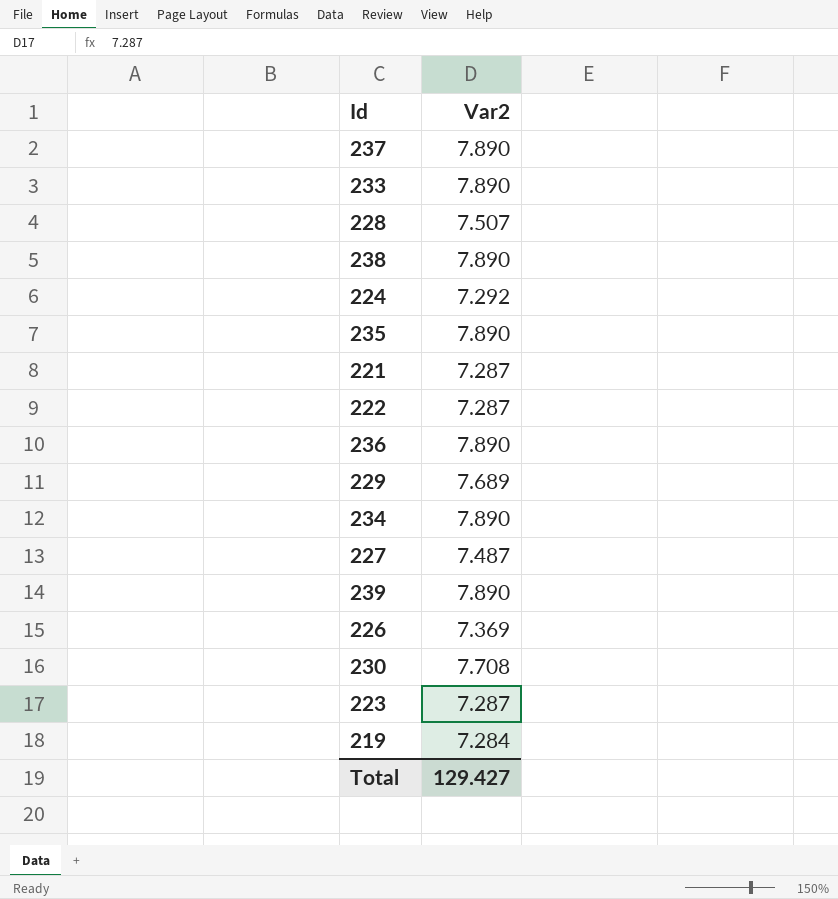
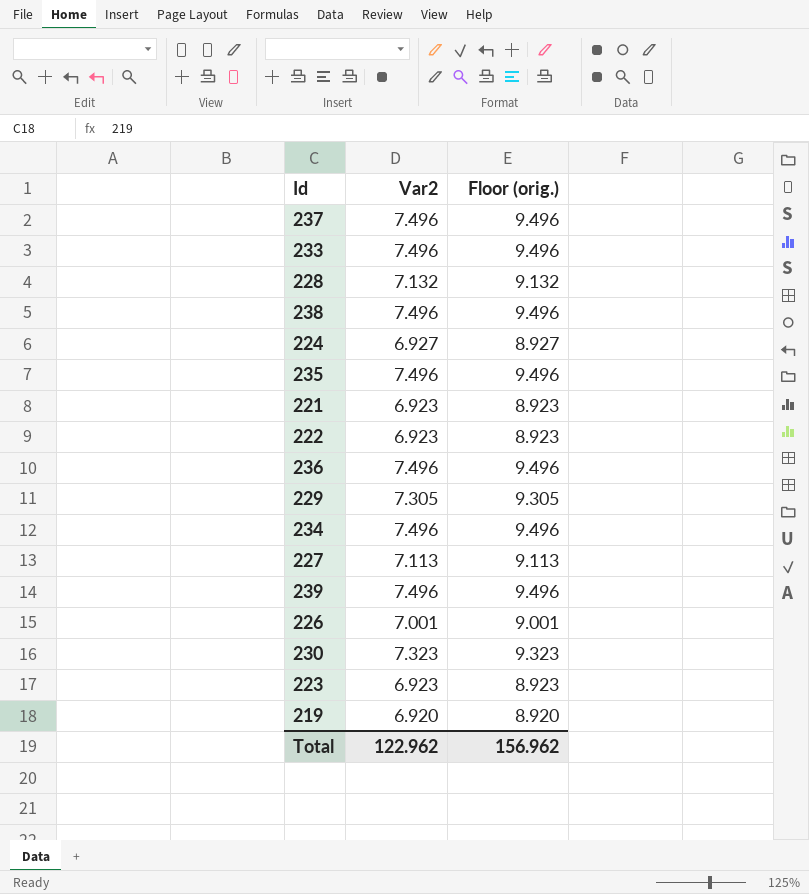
column Floor (orig.) | formula: none -> [Var2] + 2
237 | Var2: 7.890 -> 7.496
233 | Var2: 7.890 -> 7.496
228 | Var2: 7.507 -> 7.132
238 | Var2: 7.890 -> 7.496
224 | Var2: 7.292 -> 6.927
235 | Var2: 7.890 -> 7.496
221 | Var2: 7.287 -> 6.923
222 | Var2: 7.287 -> 6.923
236 | Var2: 7.890 -> 7.496
229 | Var2: 7.689 -> 7.305
234 | Var2: 7.890 -> 7.496
227 | Var2: 7.487 -> 7.113
239 | Var2: 7.890 -> 7.496
226 | Var2: 7.369 -> 7.001
230 | Var2: 7.708 -> 7.323
223 | Var2: 7.287 -> 6.923
219 | Var2: 7.284 -> 6.920
Total | Var2: 129.427 -> 122.962

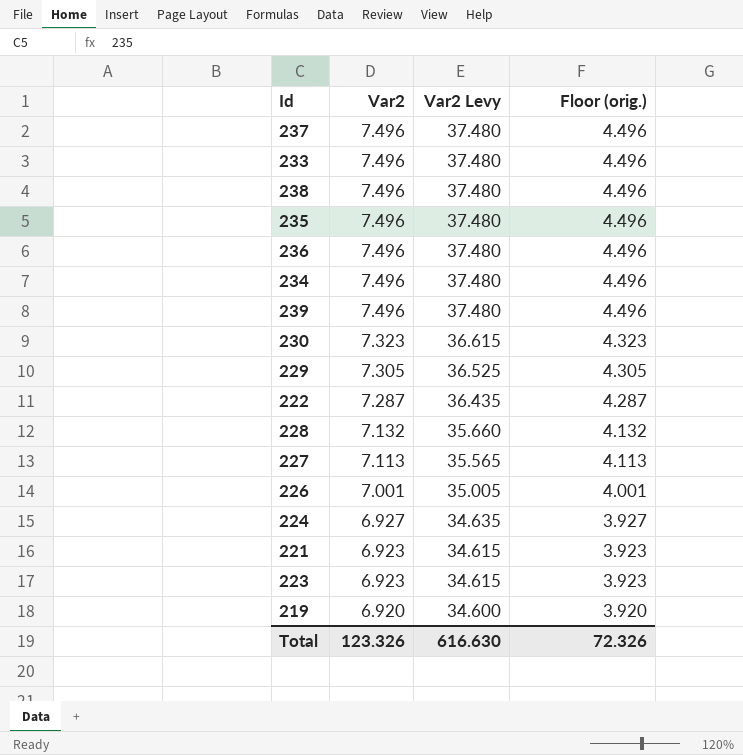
row order: none -> Var2 descending
column Var2 Levy | formula: none -> [Var2] * 5
column Floor (orig.) | formula: [Var2] + 2 -> [Var2] - 3
222 | Var2: 6.923 -> 7.287
Total | Var2: 122.962 -> 123.326
Total | Floor (orig.): 156.962 -> 72.326

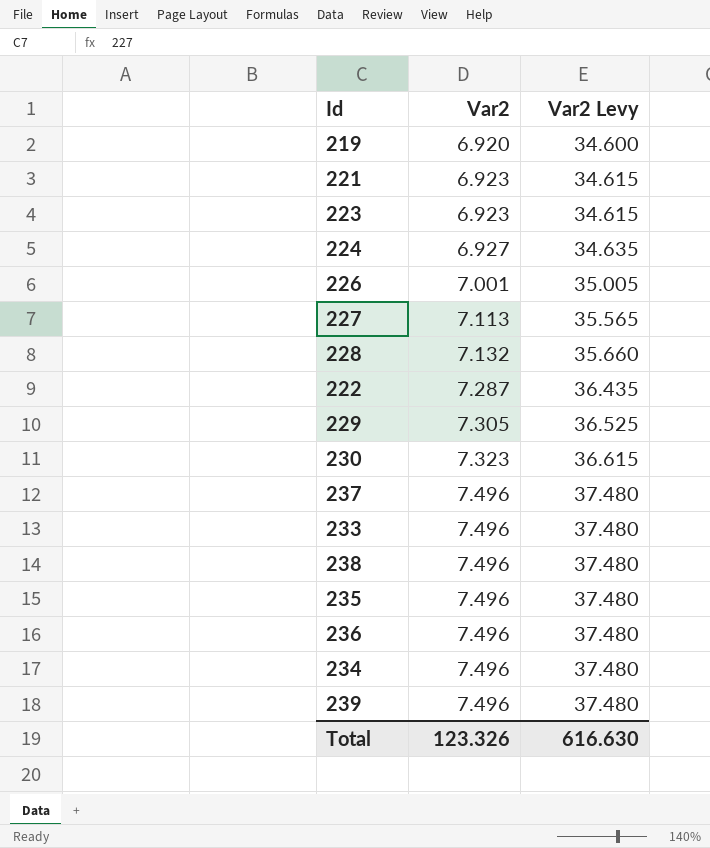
row order: Var2 descending -> Var2 ascending
column Floor (orig.) | formula: [Var2] - 3 -> none

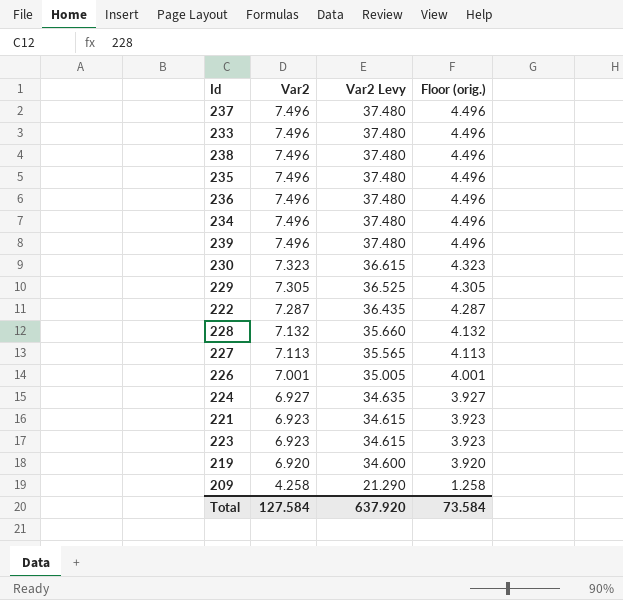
row order: Var2 ascending -> Var2 descending
column Floor (orig.) | formula: none -> [Var2] - 3
row 209: none -> 4.258 | 21.290 | 1.258
Total | Var2: 123.326 -> 127.584
Total | Var2 Levy: 616.630 -> 637.920

